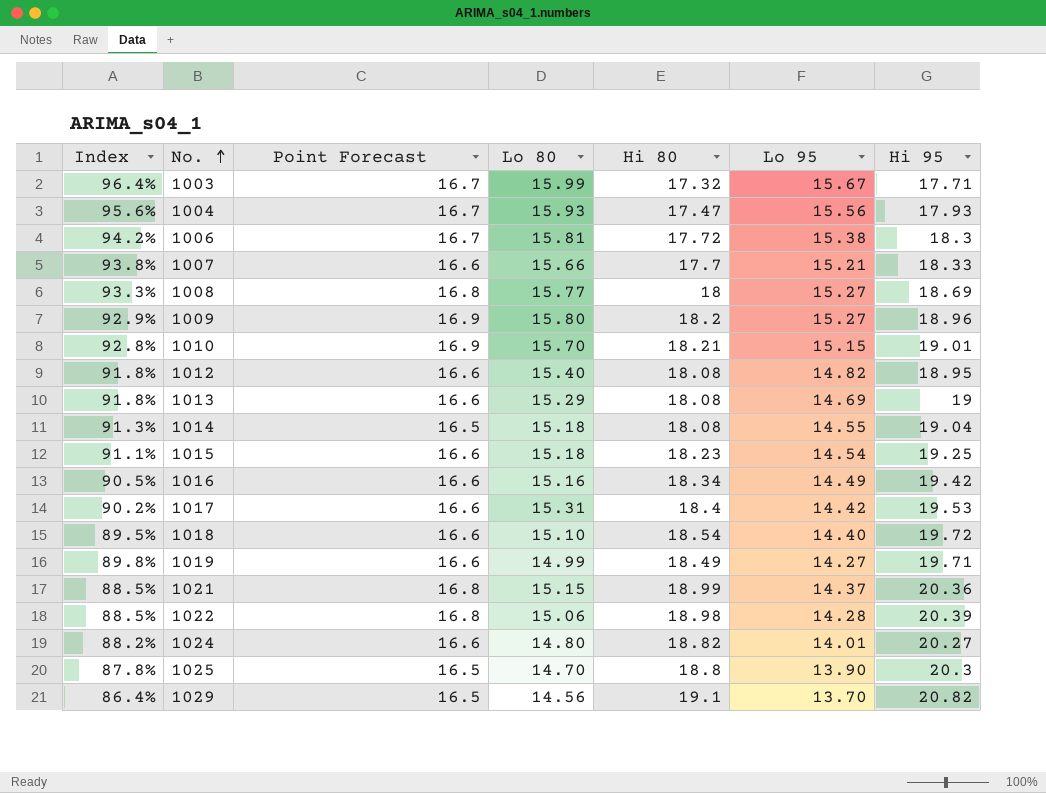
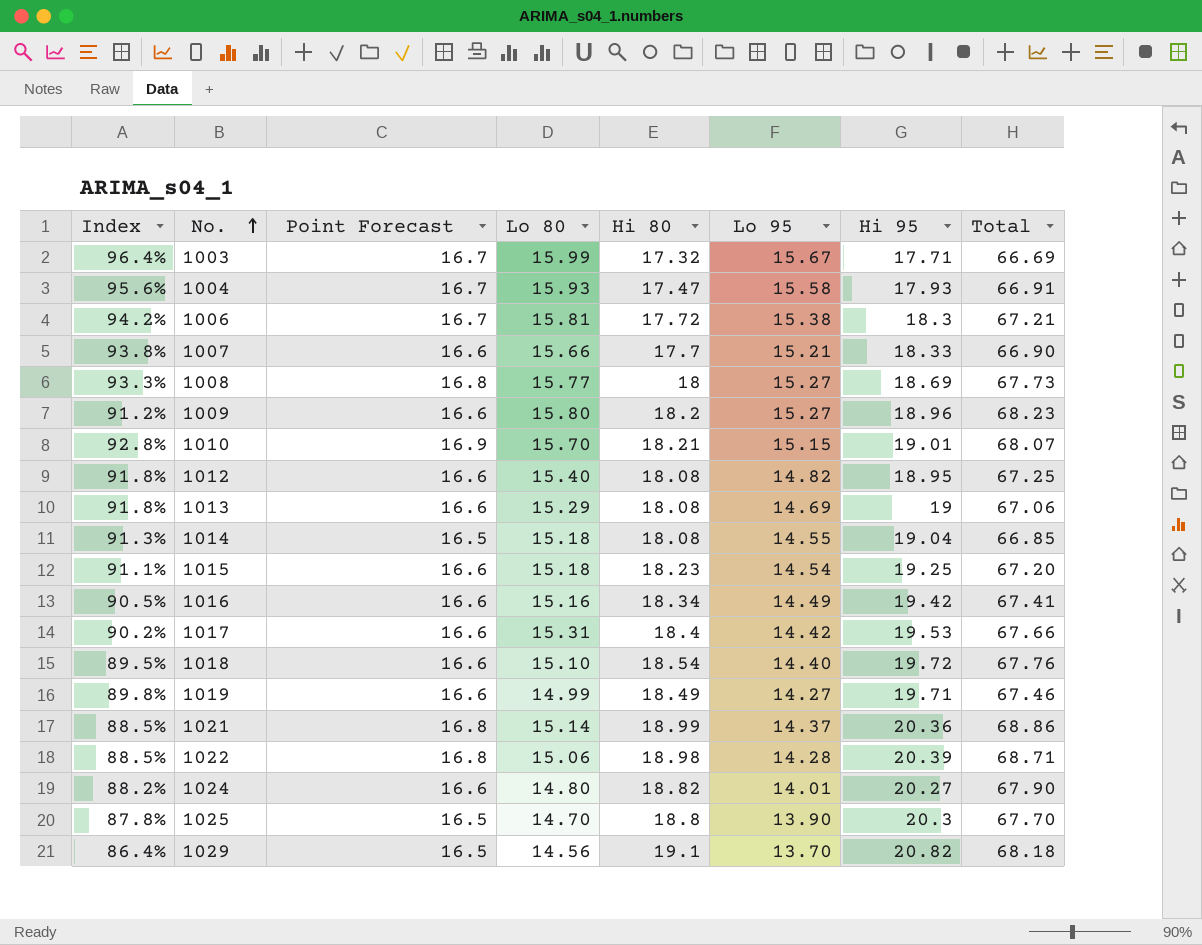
column Total | formula: none -> [Lo 80] + [Hi 80] + [Lo 95] + [Hi 95]
1004 | Lo 95: 15.56 -> 15.58
1009 | Index: 92.9% -> 91.2%
1009 | Point Forecast: 16.9 -> 16.6
1021 | Lo 80: 15.15 -> 15.14

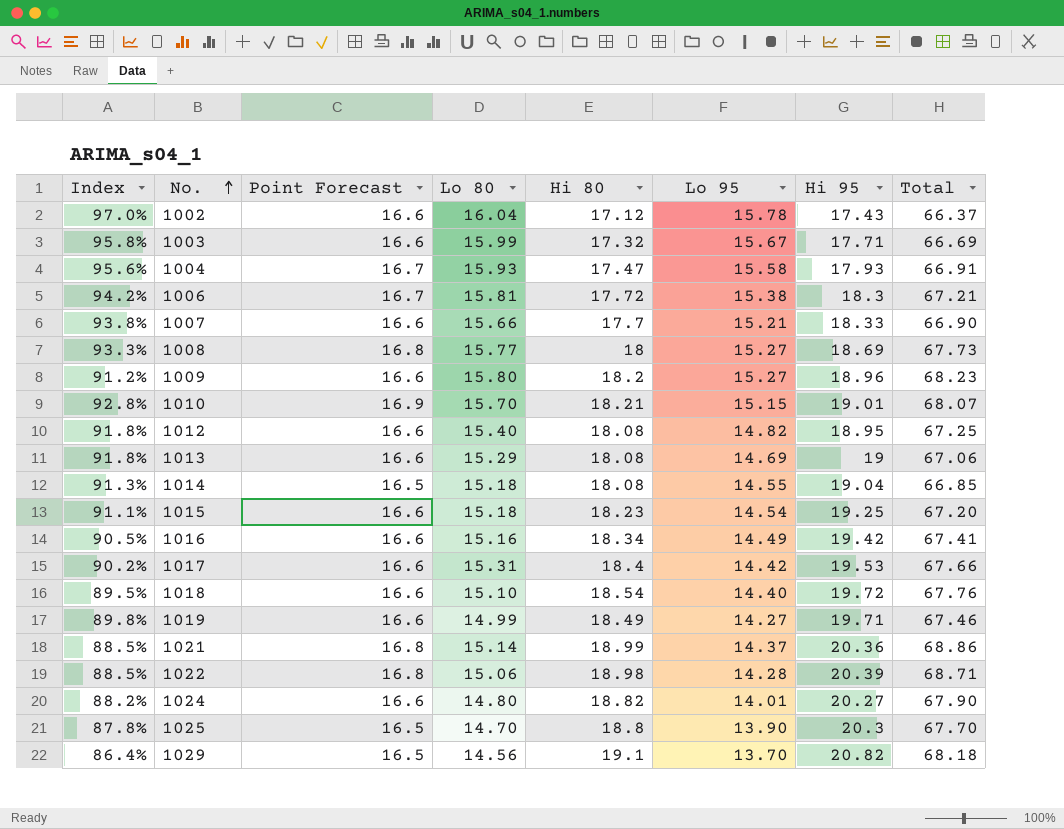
row 1002: none -> 97.0% | 16.6 | 16.04 | 17.12 | 15.78 | 17.43 | 66.37
1003 | Index: 96.4% -> 95.8%
1003 | Point Forecast: 16.7 -> 16.6

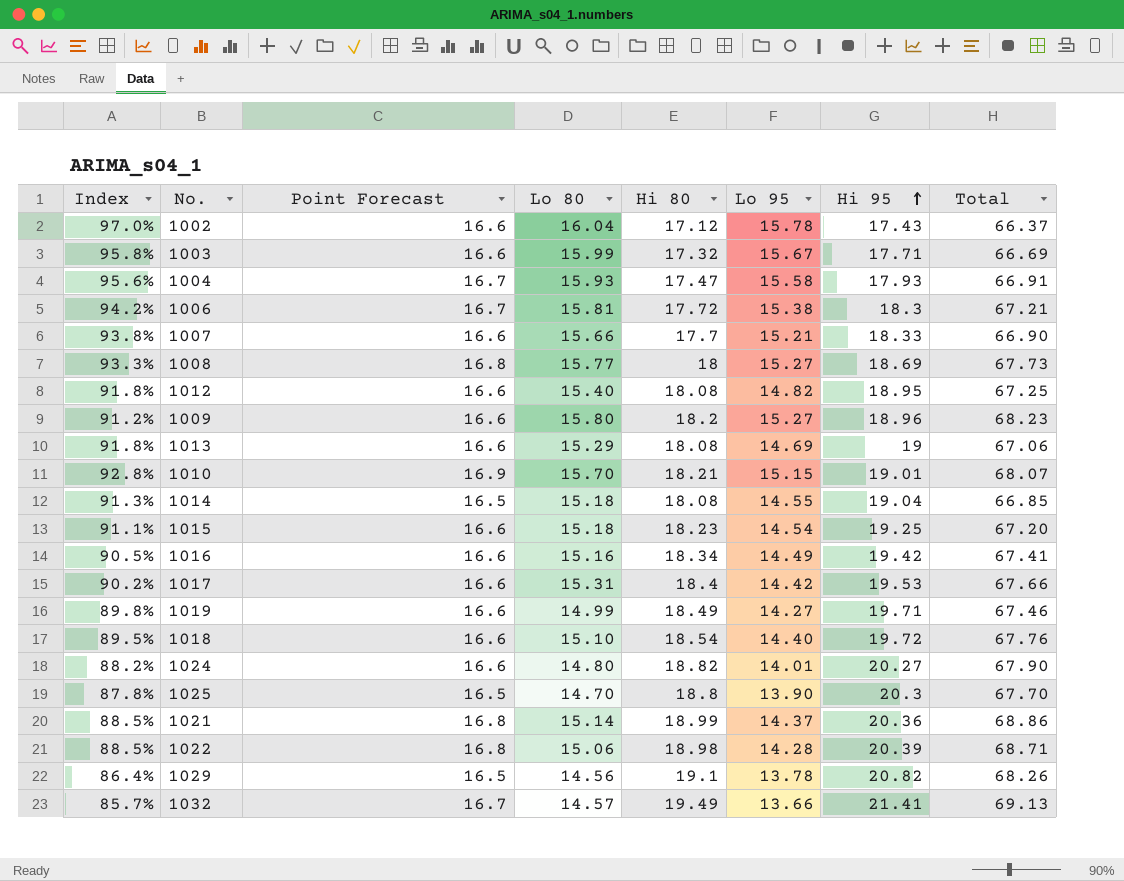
row order: No. ascending -> Hi 95 ascending
1029 | Lo 95: 13.70 -> 13.78
1029 | Total: 68.18 -> 68.26
row 1032: none -> 85.7% | 16.7 | 14.57 | 19.49 | 13.66 | 21.41 | 69.13

